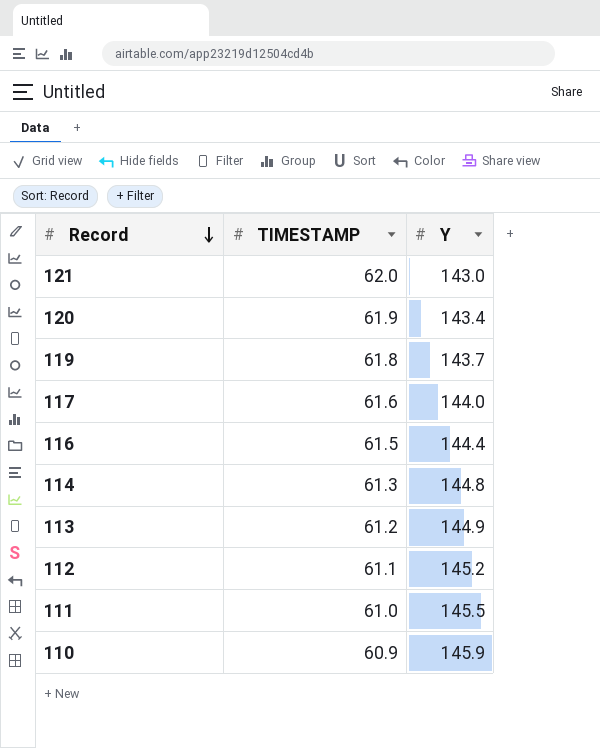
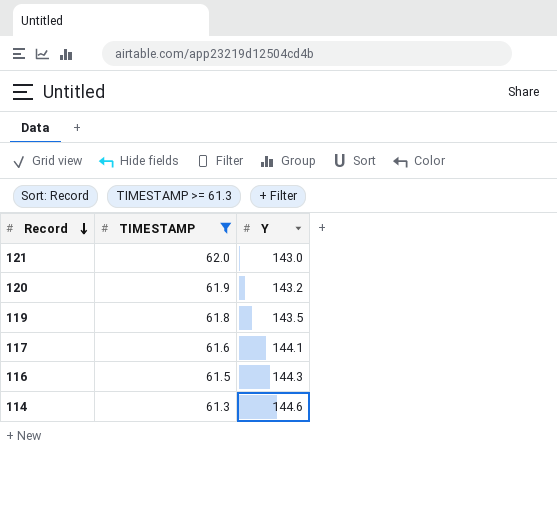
filter: none -> TIMESTAMP >= 61.3
120 | Y: 143.4 -> 143.2
119 | Y: 143.7 -> 143.5
117 | Y: 144.0 -> 144.1
116 | Y: 144.4 -> 144.3
114 | Y: 144.8 -> 144.6

